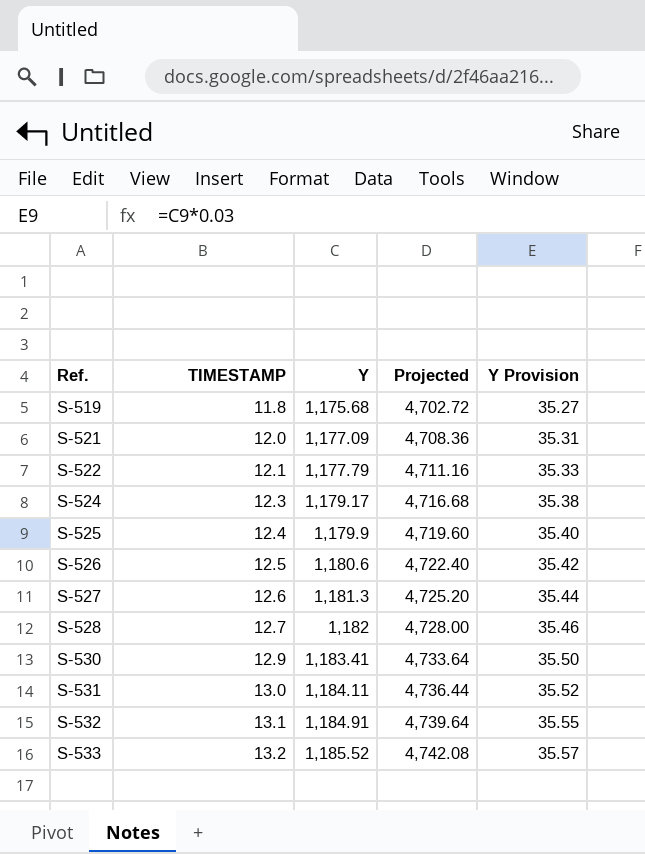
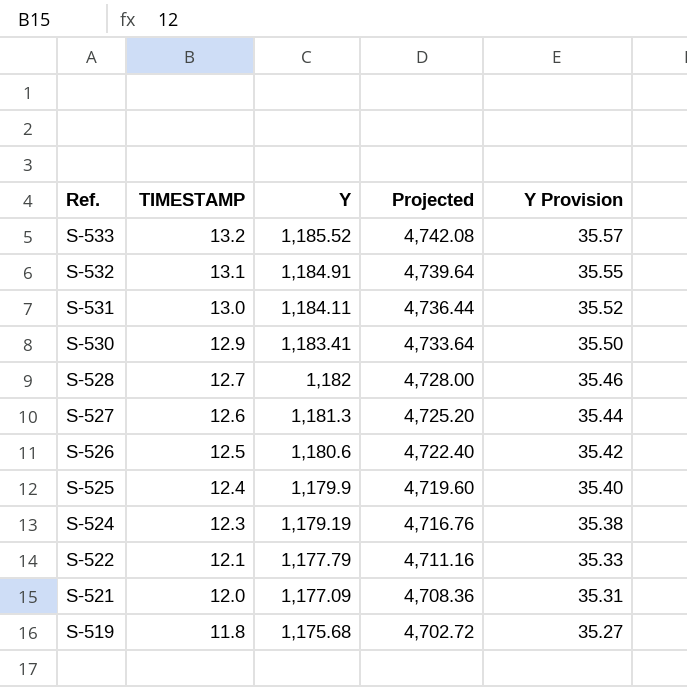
row order: Ref. ascending -> Ref. descending
S-524 | Y: 1,179.17 -> 1,179.19
S-524 | Projected: 4,716.68 -> 4,716.76

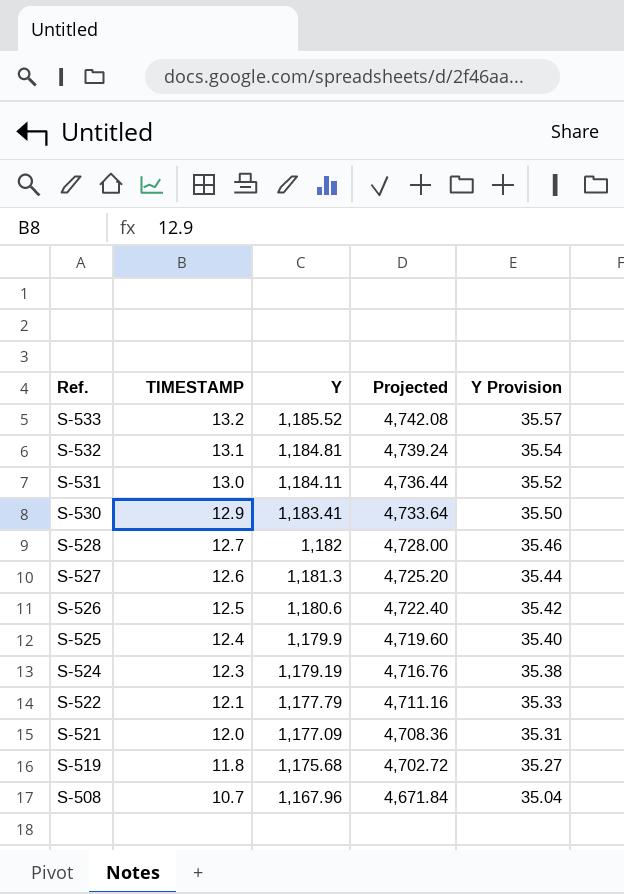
S-532 | Y: 1,184.91 -> 1,184.81
S-532 | Projected: 4,739.64 -> 4,739.24
S-532 | Y Provision: 35.55 -> 35.54
row S-508: none -> 10.7 | 1,167.96 | 4,671.84 | 35.04

